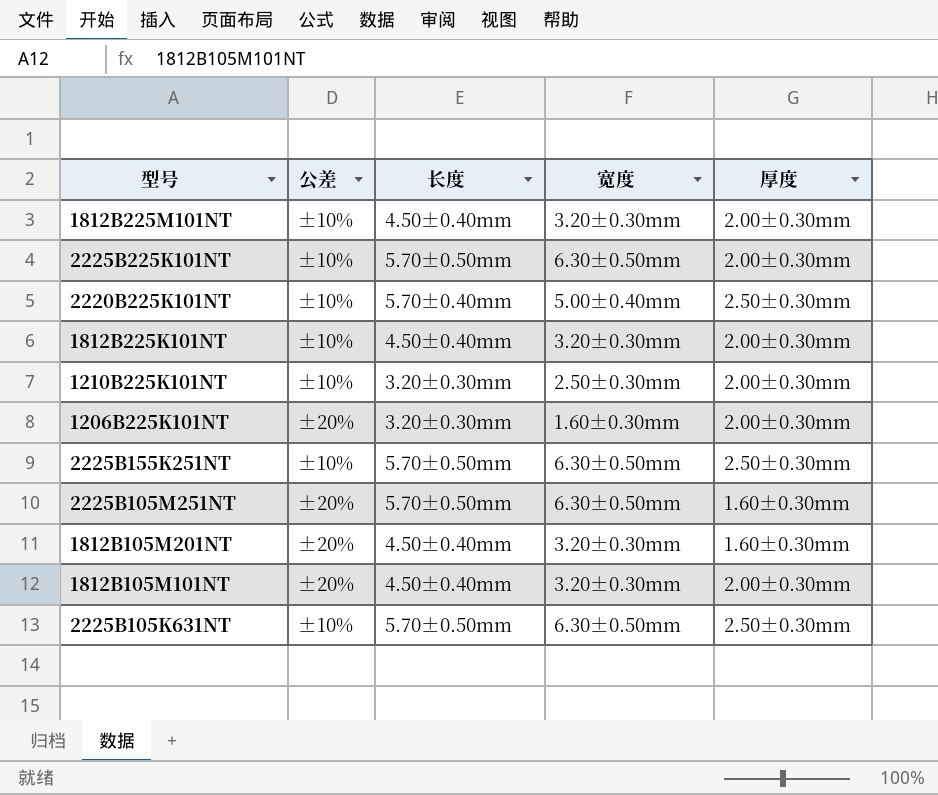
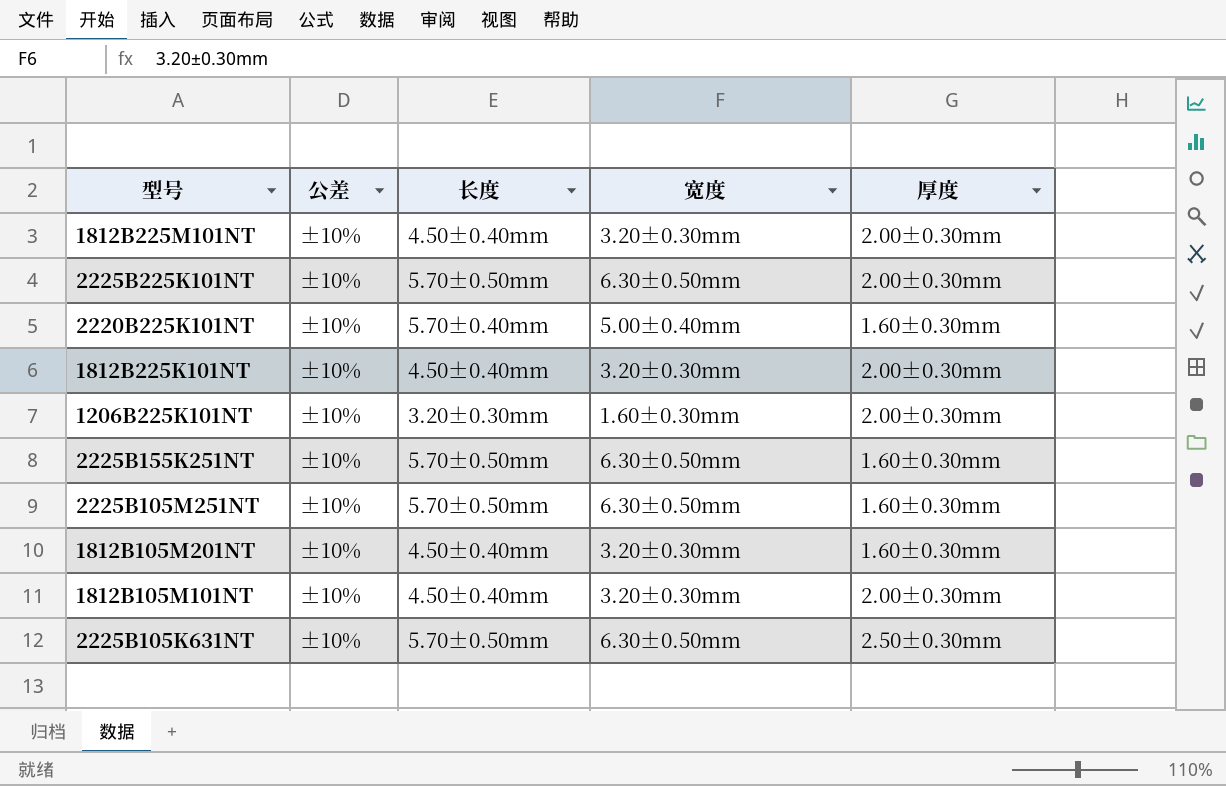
row 1210B225K101NT: ±10% | 3.20±0.30mm | 2.50±0.30mm | 2.00±0.30mm -> none
2220B225K101NT | 厚度: 2.50±0.30mm -> 1.60±0.30mm
1206B225K101NT | 公差: ±20% -> ±10%
2225B155K251NT | 厚度: 2.50±0.30mm -> 1.60±0.30mm
2225B105M251NT | 公差: ±20% -> ±10%
1812B105M201NT | 公差: ±20% -> ±10%
1812B105M101NT | 公差: ±20% -> ±10%

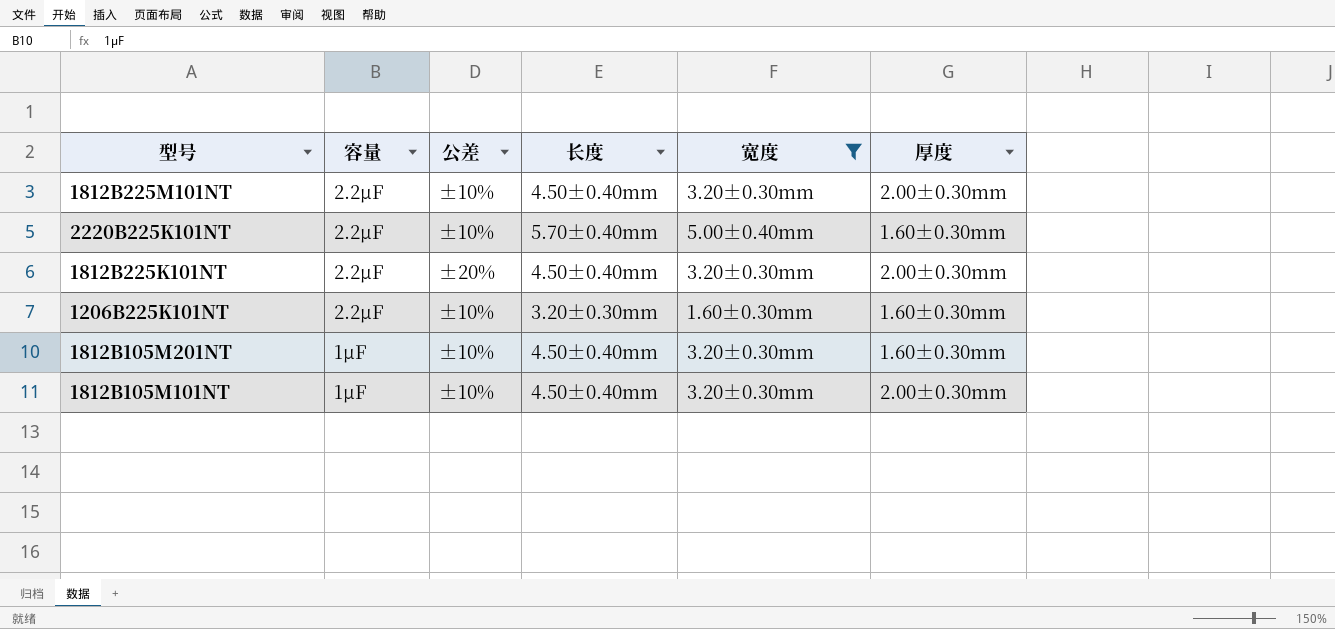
filter: none -> 宽度 != 6.30±0.50mm
column 容量 | position: none -> 2
1812B225K101NT | 公差: ±10% -> ±20%
1206B225K101NT | 厚度: 2.00±0.30mm -> 1.60±0.30mm

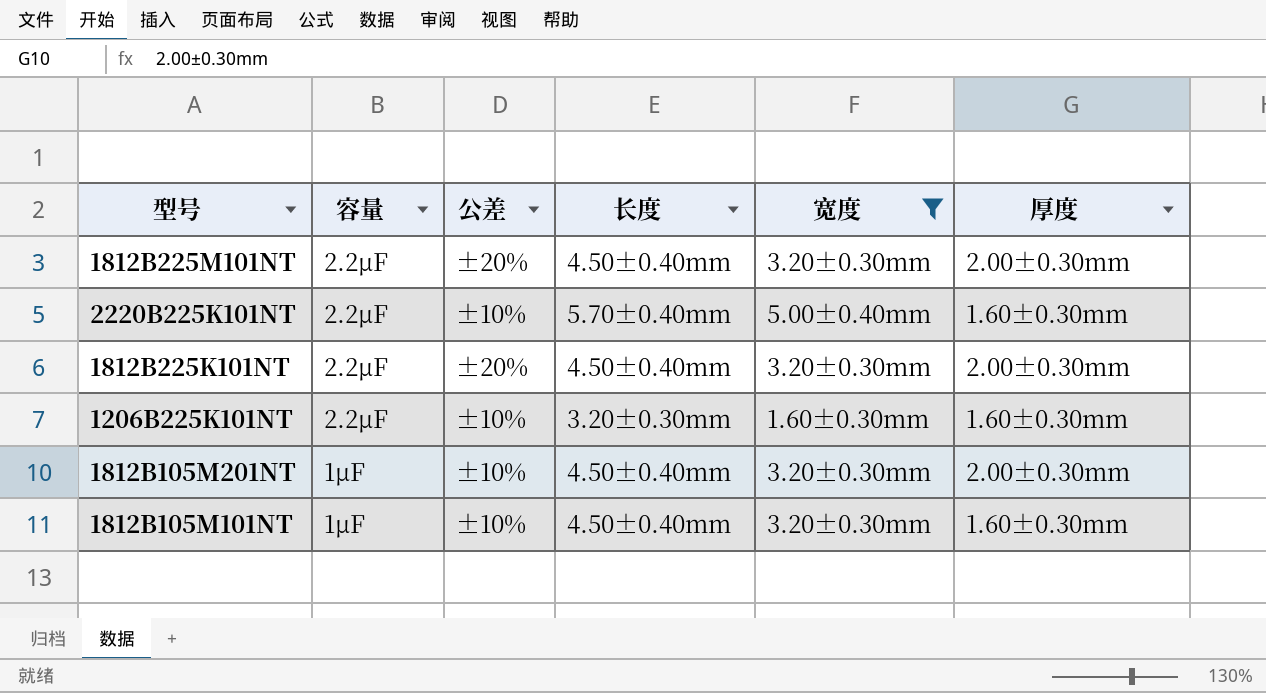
1812B225M101NT | 公差: ±10% -> ±20%
1812B105M201NT | 厚度: 1.60±0.30mm -> 2.00±0.30mm
1812B105M101NT | 厚度: 2.00±0.30mm -> 1.60±0.30mm

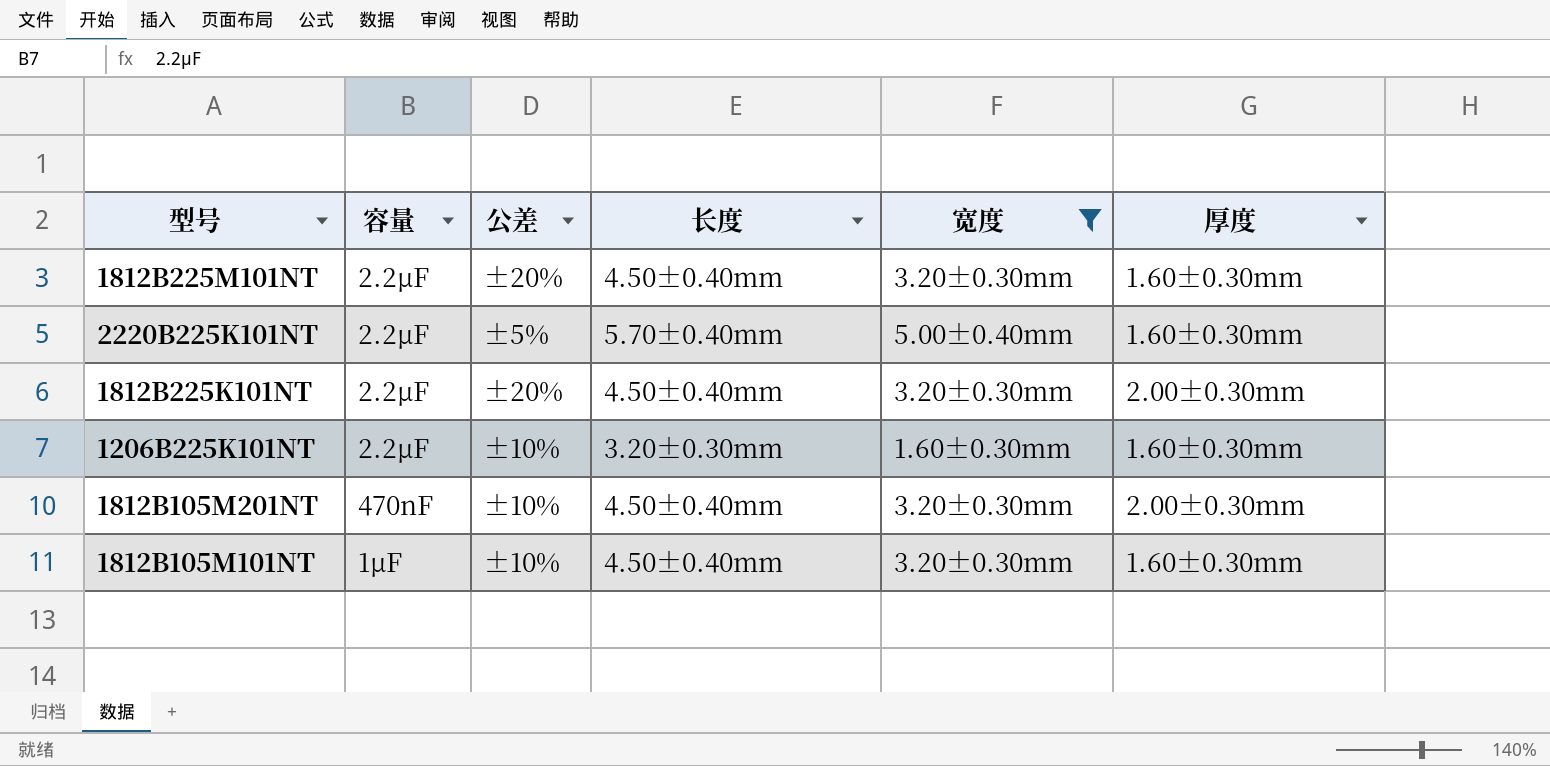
1812B225M101NT | 厚度: 2.00±0.30mm -> 1.60±0.30mm
2220B225K101NT | 公差: ±10% -> ±5%
1812B105M201NT | 容量: 1μF -> 470nF

